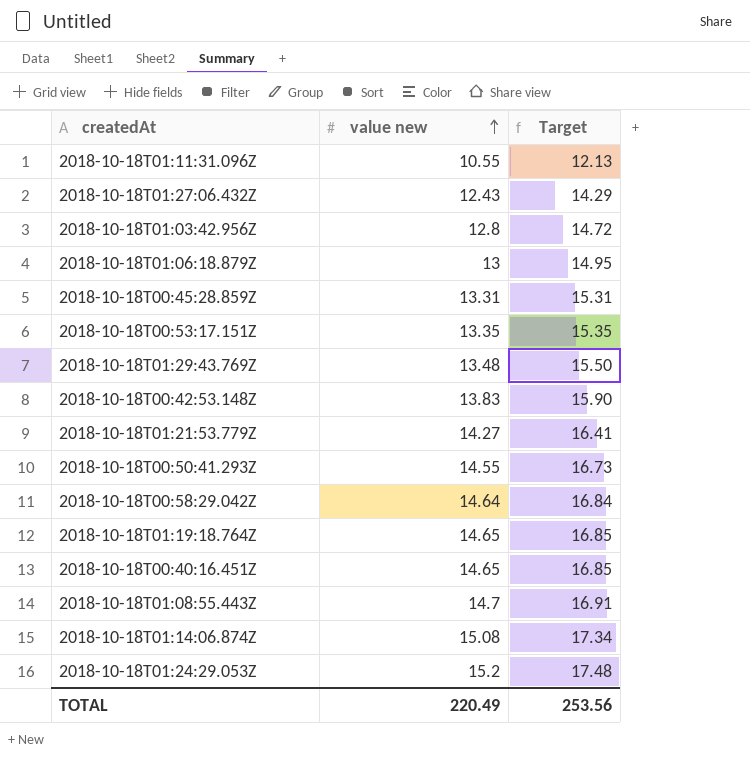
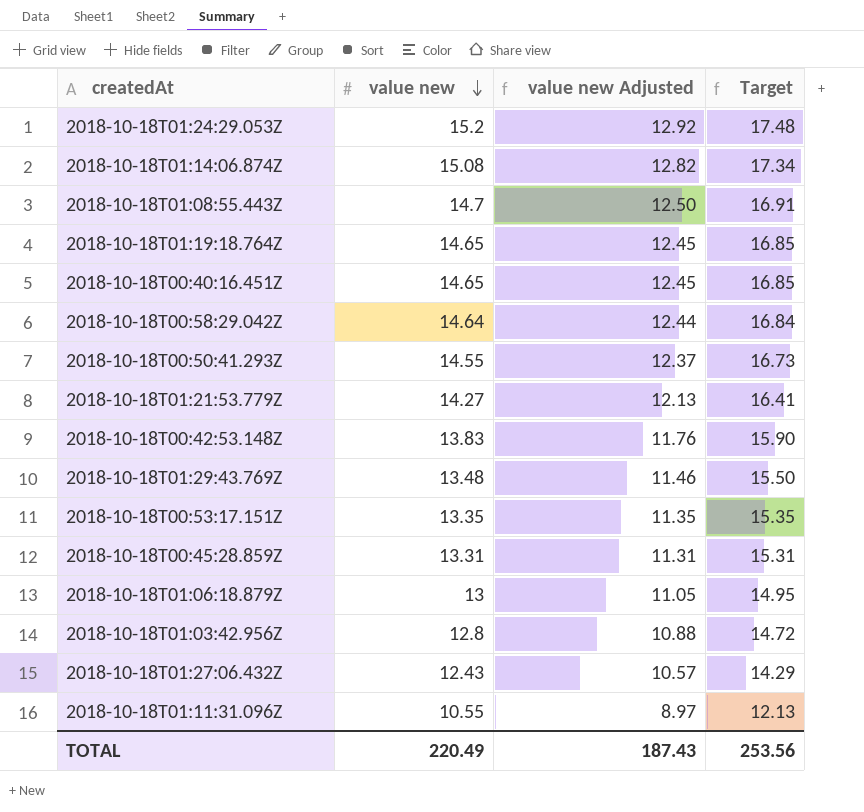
row order: value new ascending -> value new descending
column value new Adjusted | formula: none -> [value new] * 0.85

